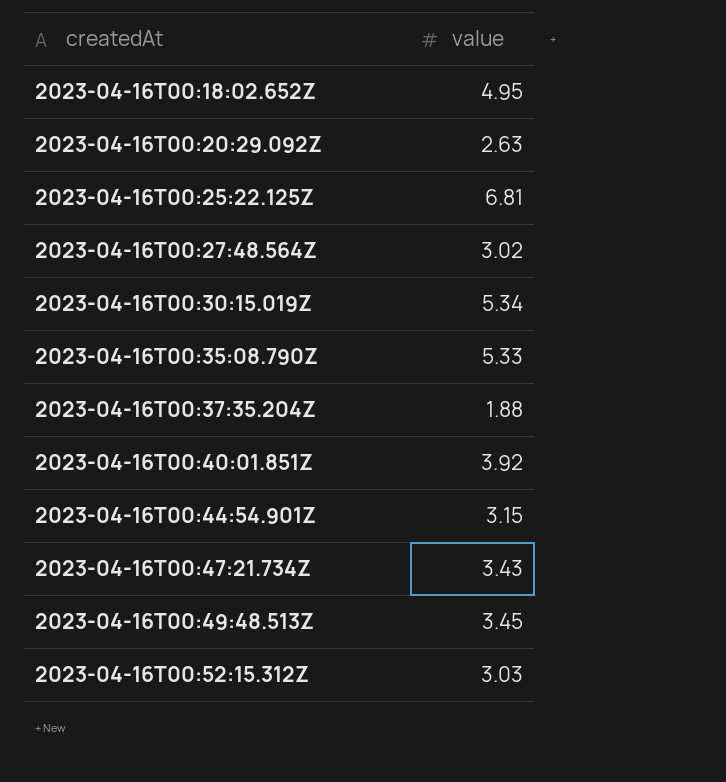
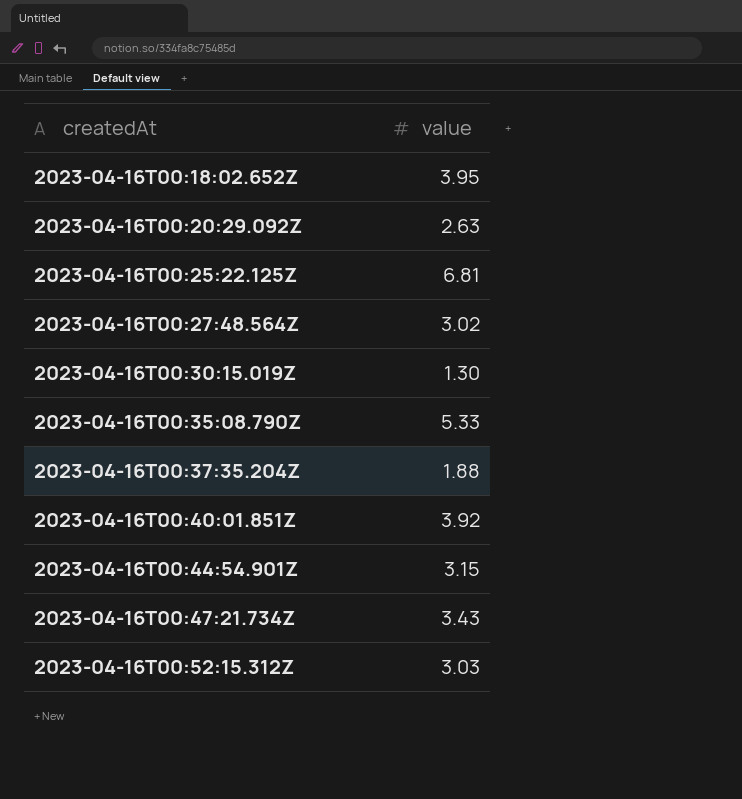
row 2023-04-16T00:49:48.513Z: 3.45 -> none
2023-04-16T00:18:02.652Z | value: 4.95 -> 3.95
2023-04-16T00:30:15.019Z | value: 5.34 -> 1.30

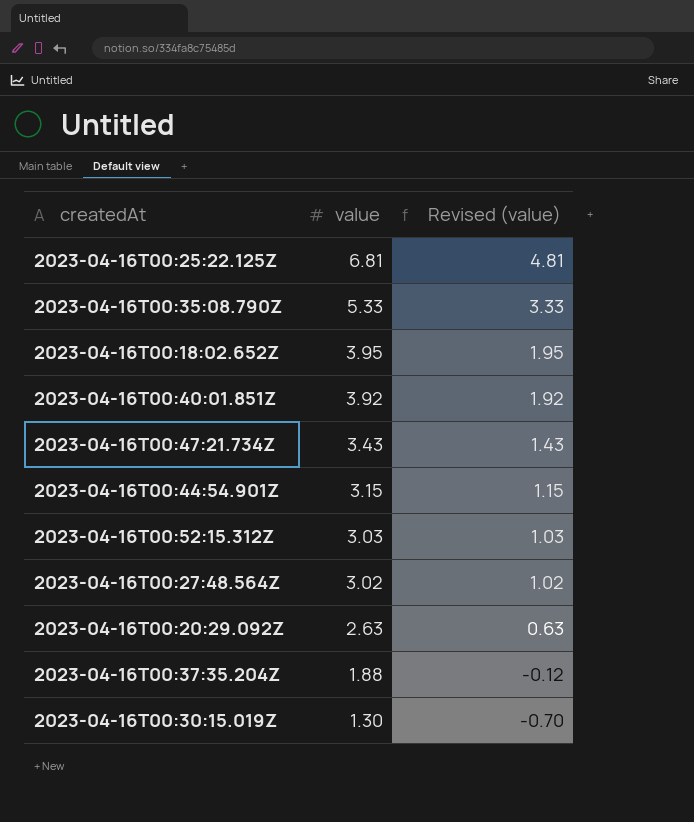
row order: createdAt ascending -> value descending
column Revised (value) | formula: none -> [value] - 2

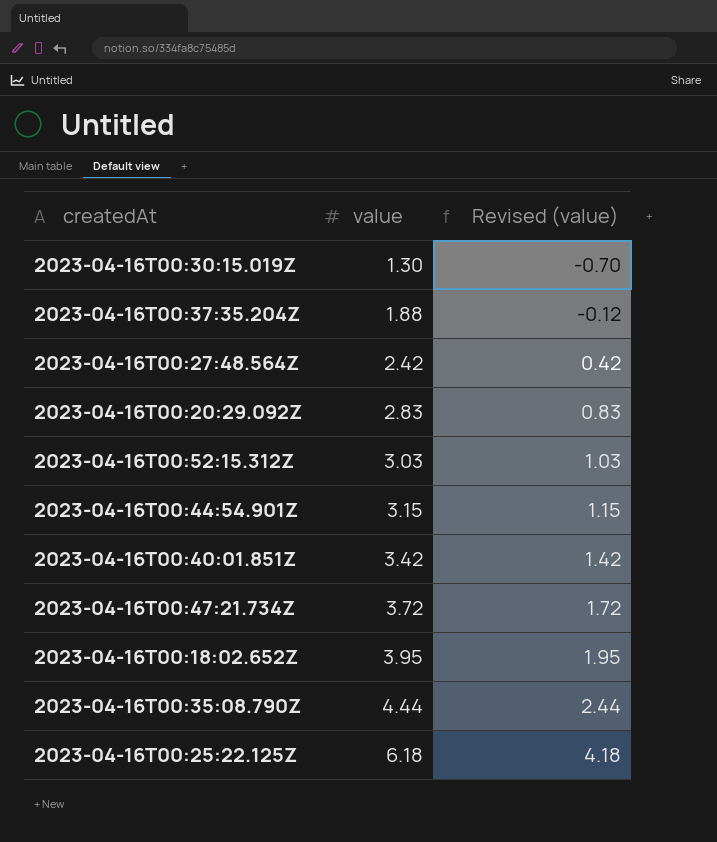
row order: value descending -> value ascending
2023-04-16T00:27:48.564Z | value: 3.02 -> 2.42
2023-04-16T00:27:48.564Z | Revised (value): 1.02 -> 0.42
2023-04-16T00:20:29.092Z | value: 2.63 -> 2.83
2023-04-16T00:20:29.092Z | Revised (value): 0.63 -> 0.83
2023-04-16T00:40:01.851Z | value: 3.92 -> 3.42
2023-04-16T00:40:01.851Z | Revised (value): 1.92 -> 1.42
2023-04-16T00:47:21.734Z | value: 3.43 -> 3.72
2023-04-16T00:47:21.734Z | Revised (value): 1.43 -> 1.72
2023-04-16T00:35:08.790Z | value: 5.33 -> 4.44
2023-04-16T00:35:08.790Z | Revised (value): 3.33 -> 2.44
2023-04-16T00:25:22.125Z | value: 6.81 -> 6.18
2023-04-16T00:25:22.125Z | Revised (value): 4.81 -> 4.18

